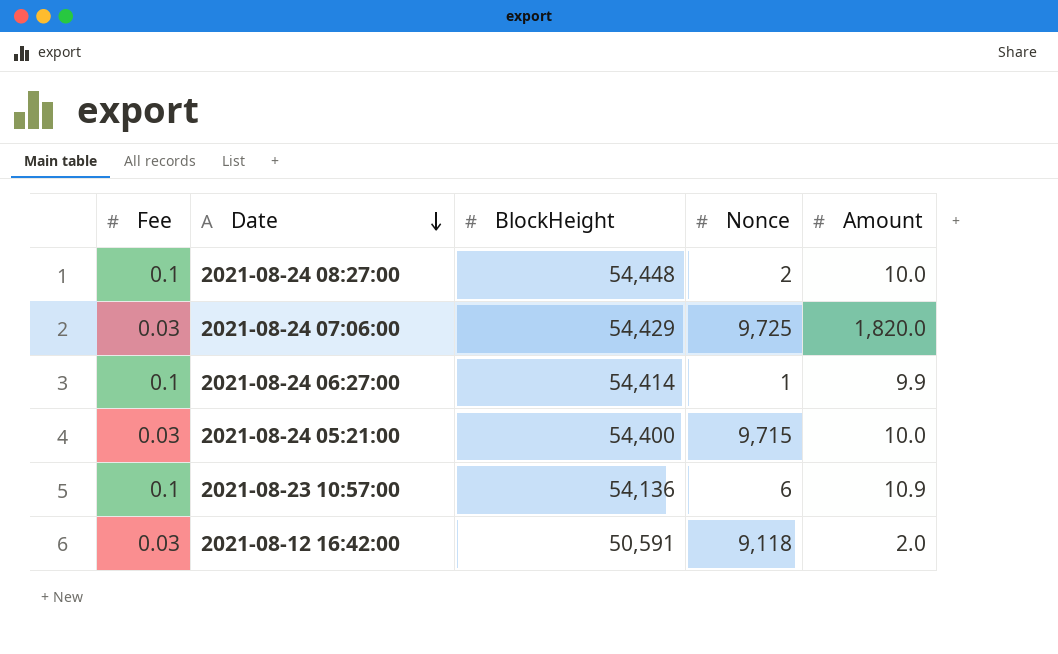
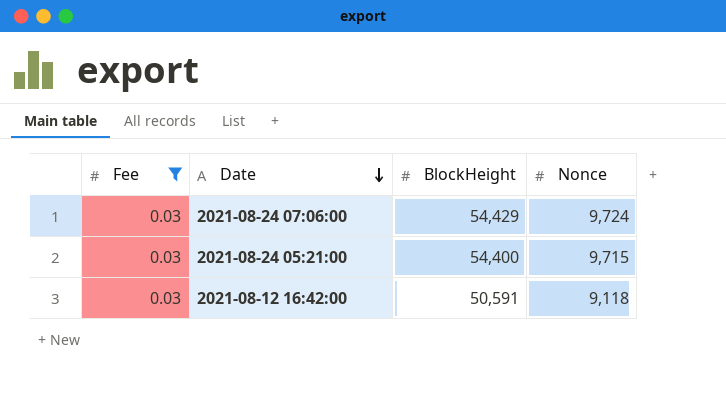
filter: none -> Fee = 0.03
column Amount | position: 5 -> none
2021-08-24 07:06:00 | Nonce: 9,725 -> 9,724

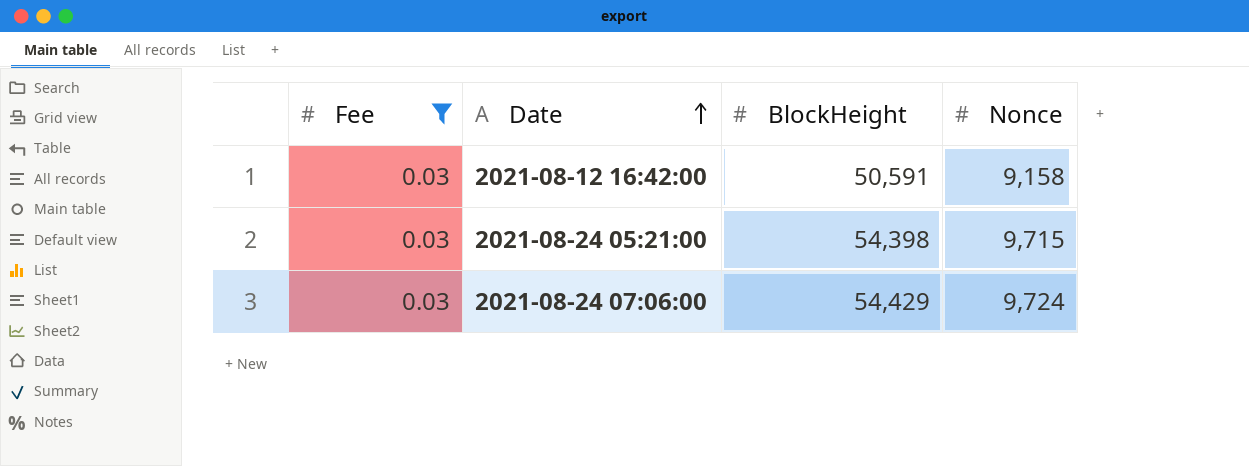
row order: Date descending -> Date ascending
2021-08-12 16:42:00 | Nonce: 9,118 -> 9,158
2021-08-24 05:21:00 | BlockHeight: 54,400 -> 54,398

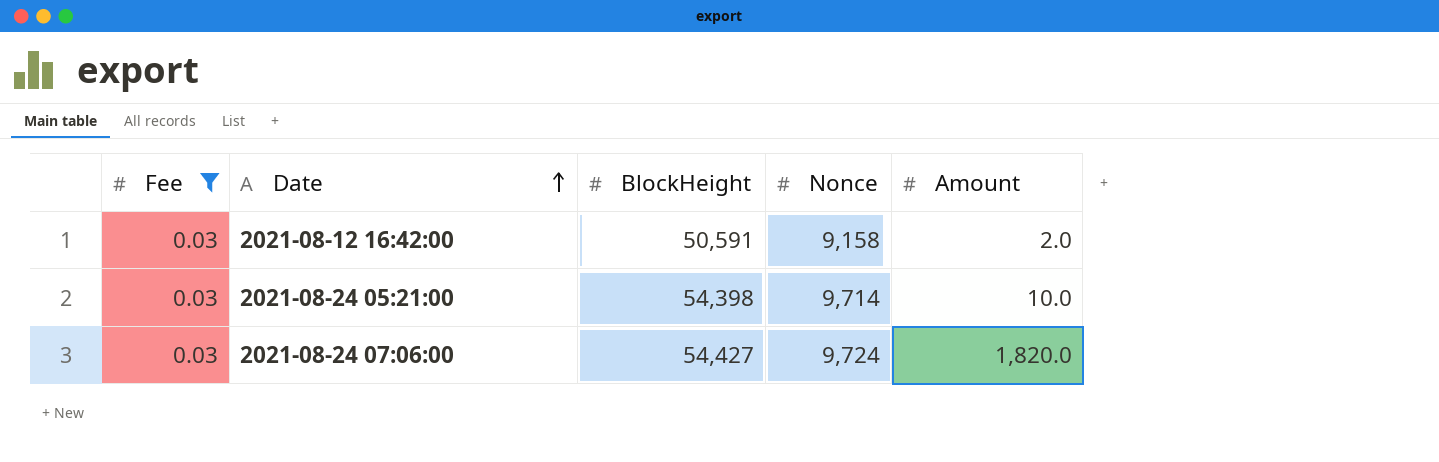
column Amount | position: none -> 5
2021-08-24 05:21:00 | Nonce: 9,715 -> 9,714
2021-08-24 07:06:00 | BlockHeight: 54,429 -> 54,427

